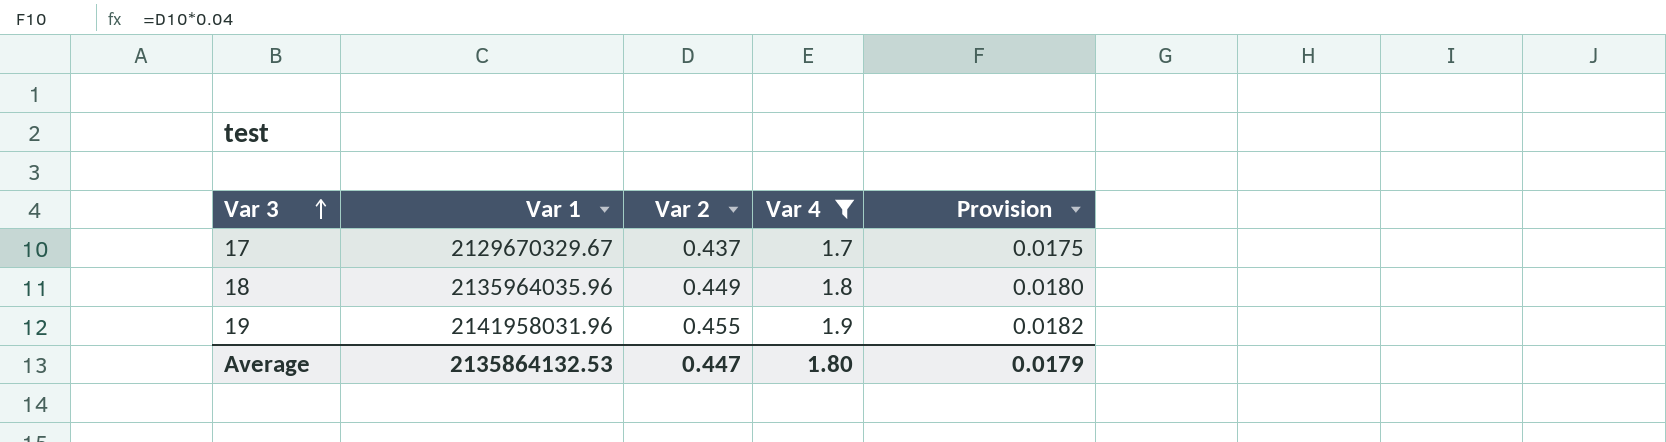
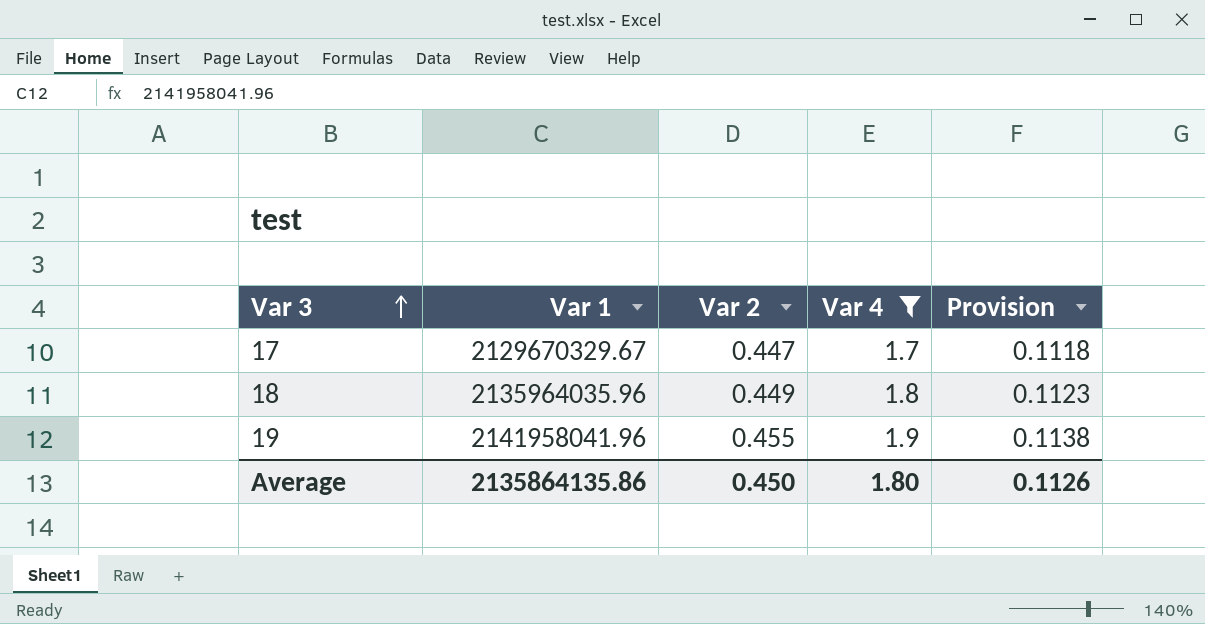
column Provision | formula: [Var 2] * 0.04 -> [Var 2] * 0.25
17 | Var 2: 0.437 -> 0.447
19 | Var 1: 2141958031.96 -> 2141958041.96
Average | Var 1: 2135864132.53 -> 2135864135.86
Average | Var 2: 0.447 -> 0.450
Average | Provision: 0.0179 -> 0.1126

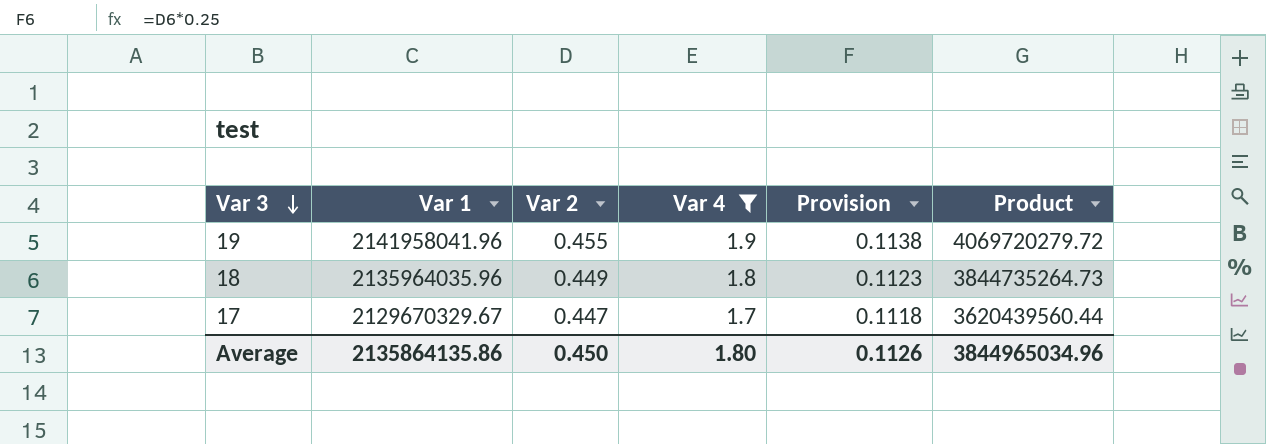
row order: Var 3 ascending -> Var 3 descending
column Product | formula: none -> [Var 1] * [Var 4]

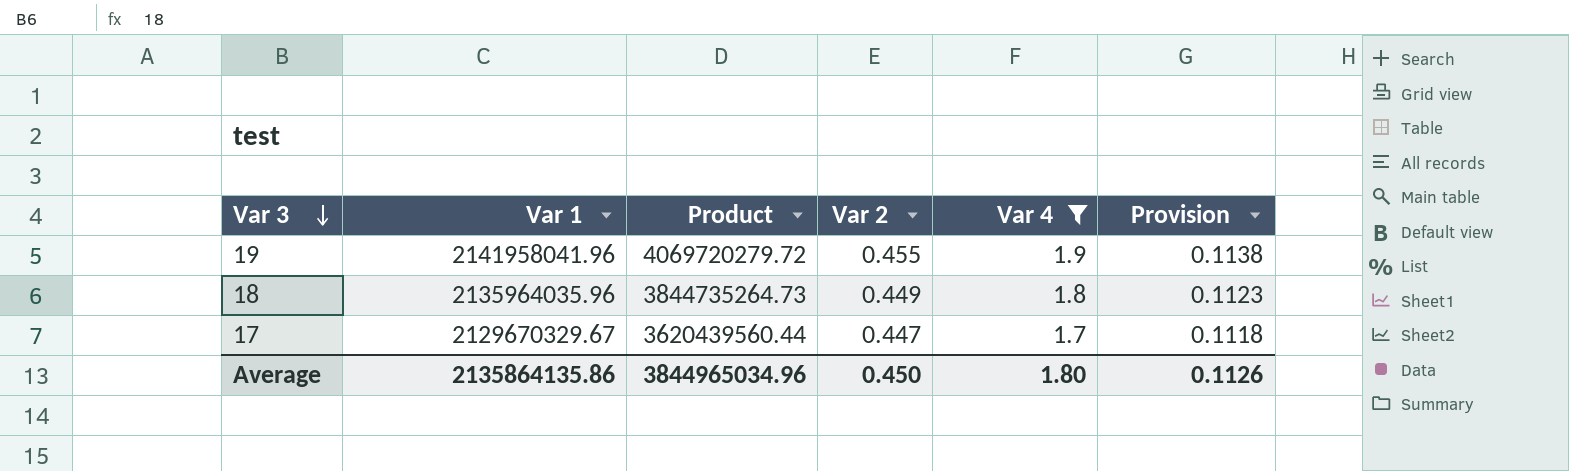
column Product | position: 6 -> 3

